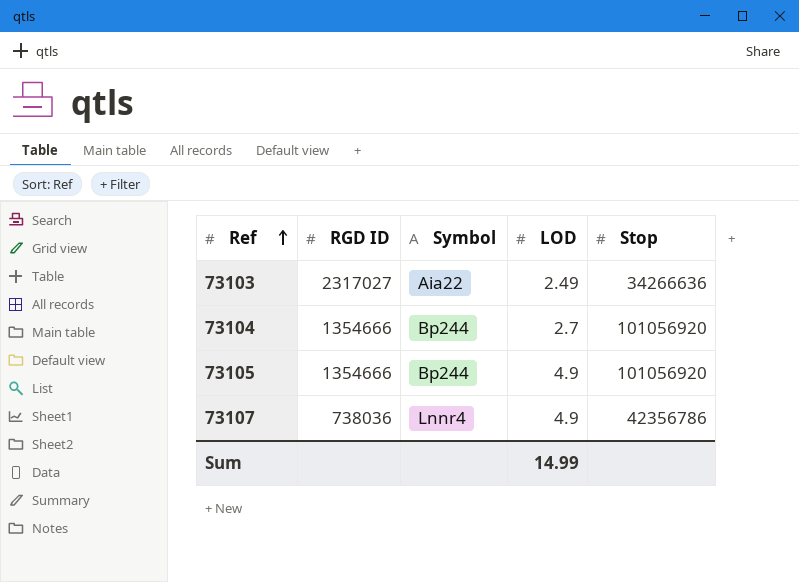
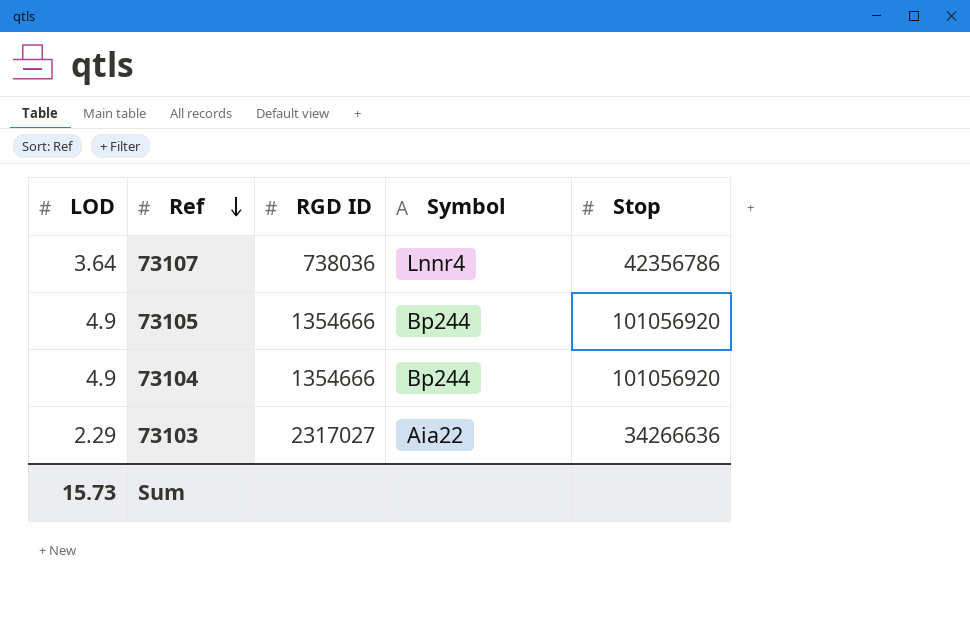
row order: Ref ascending -> Ref descending
column LOD | position: 4 -> 1
73107 | LOD: 4.9 -> 3.64
73104 | LOD: 2.7 -> 4.9
73103 | LOD: 2.49 -> 2.29
Sum | LOD: 14.99 -> 15.73

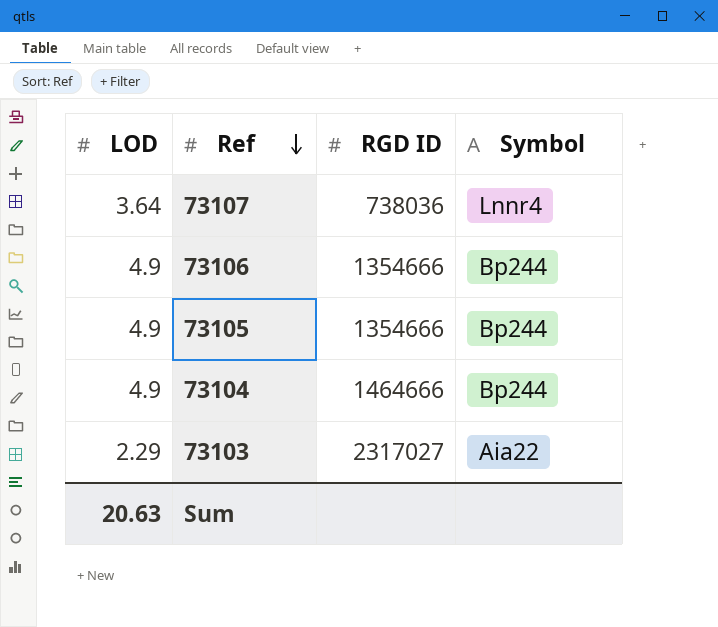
column Stop | position: 5 -> none
row 73106: none -> 4.9 | 1354666 | Bp244
73104 | RGD ID: 1354666 -> 1464666
Sum | LOD: 15.73 -> 20.63

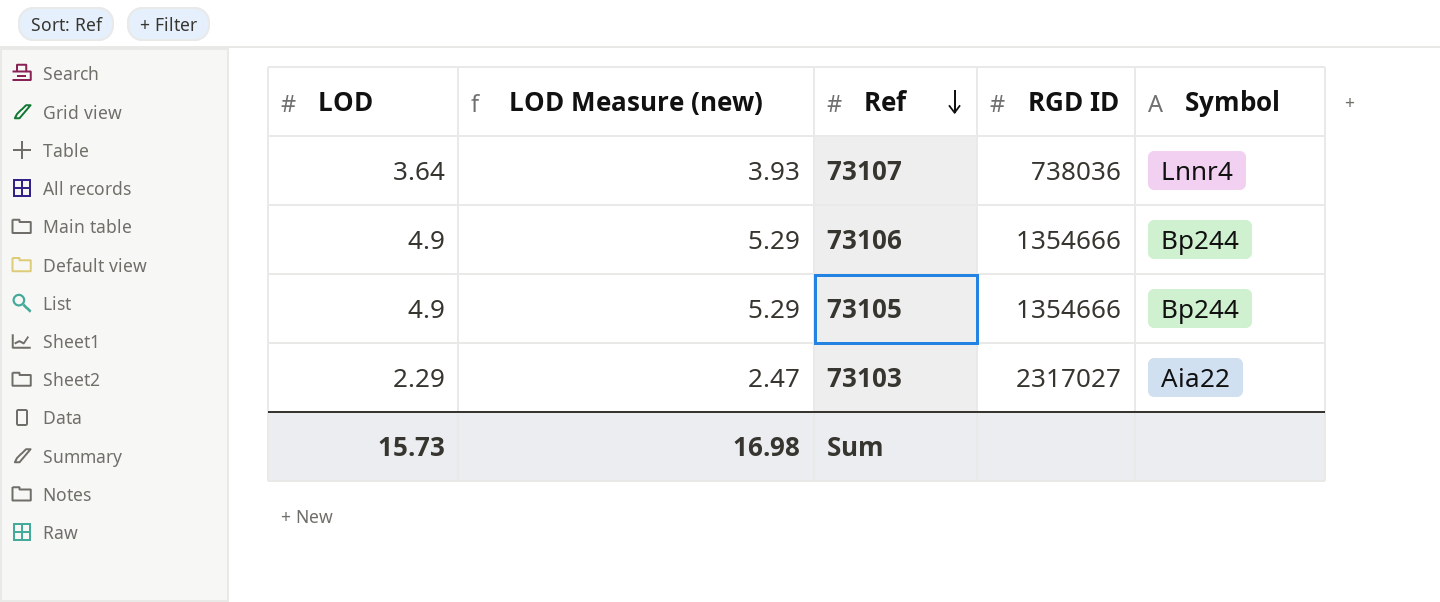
column LOD Measure (new) | formula: none -> [LOD] * 1.08
row 73104: 4.9 | 1464666 | Bp244 -> none
Sum | LOD: 20.63 -> 15.73

